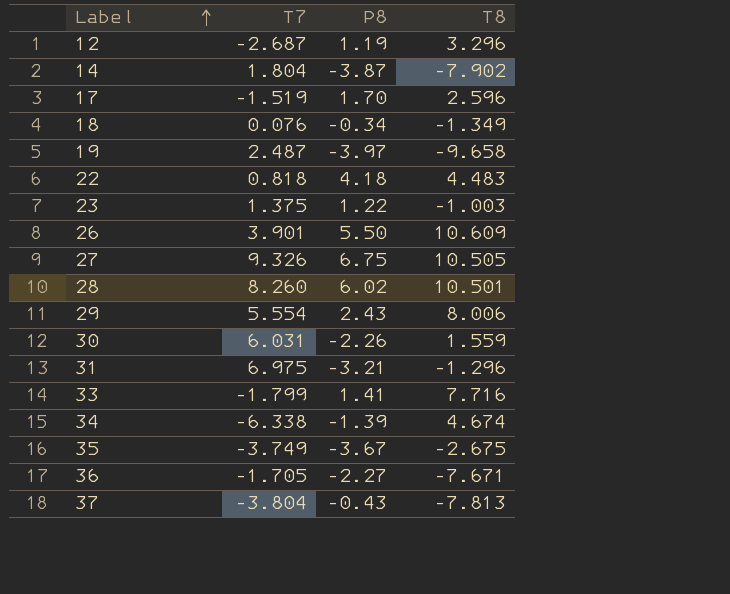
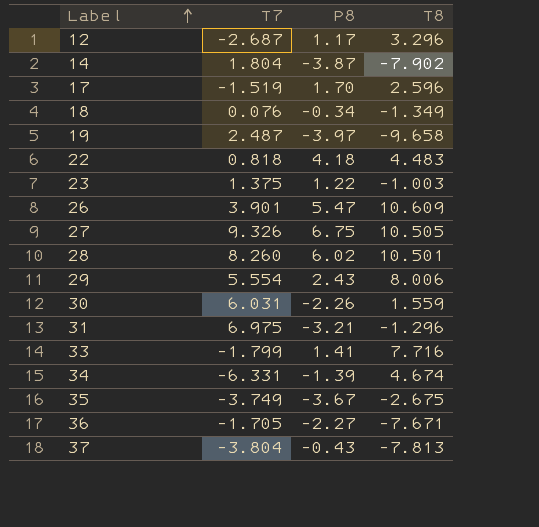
12 | P8: 1.19 -> 1.17
26 | P8: 5.50 -> 5.47
34 | T7: -6.338 -> -6.331

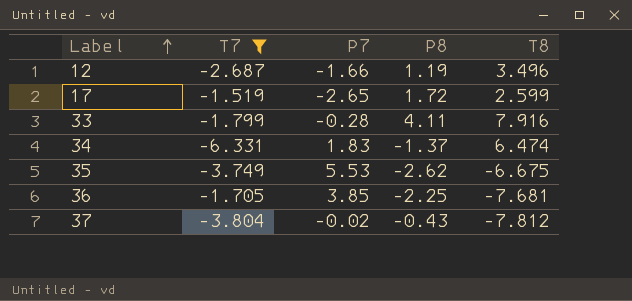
filter: none -> T7 <= -1.519
column P7 | position: none -> 3
12 | P8: 1.17 -> 1.19
12 | T8: 3.296 -> 3.496
17 | P8: 1.70 -> 1.72
17 | T8: 2.596 -> 2.599
33 | P8: 1.41 -> 4.11
33 | T8: 7.716 -> 7.916
34 | P8: -1.39 -> -1.37
34 | T8: 4.674 -> 6.474
35 | P8: -3.67 -> -2.62
35 | T8: -2.675 -> -6.675
36 | P8: -2.27 -> -2.25
36 | T8: -7.671 -> -7.681
37 | T8: -7.813 -> -7.812

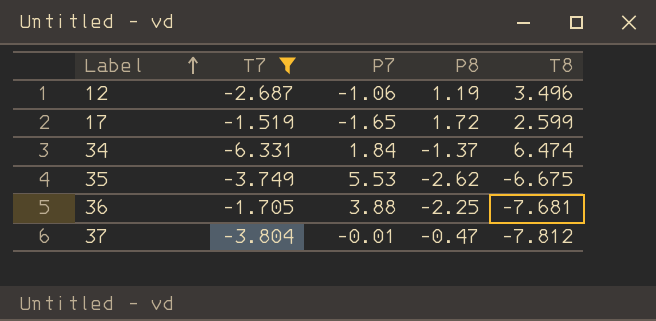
row 33: -1.799 | -0.28 | 4.11 | 7.916 -> none
12 | P7: -1.66 -> -1.06
17 | P7: -2.65 -> -1.65
34 | P7: 1.83 -> 1.84
36 | P7: 3.85 -> 3.88
37 | P7: -0.02 -> -0.01
37 | P8: -0.43 -> -0.47

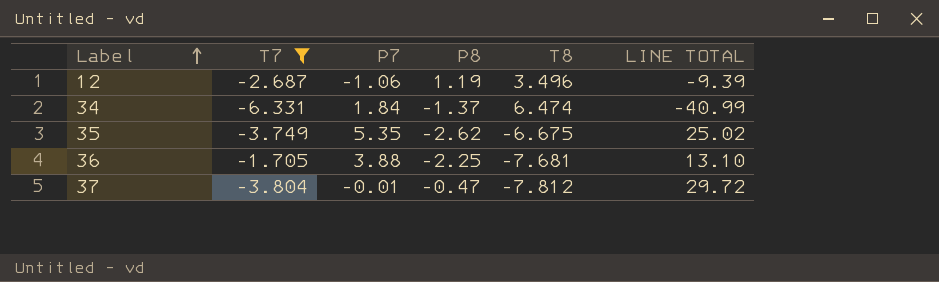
column LINE TOTAL | formula: none -> [T7] * [T8]
row 17: -1.519 | -1.65 | 1.72 | 2.599 -> none
35 | P7: 5.53 -> 5.35

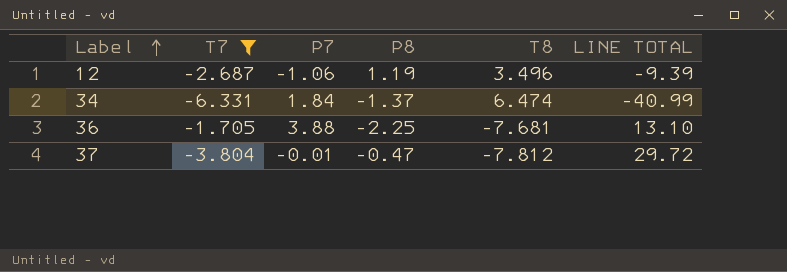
row 35: -3.749 | 5.35 | -2.62 | -6.675 | 25.02 -> none

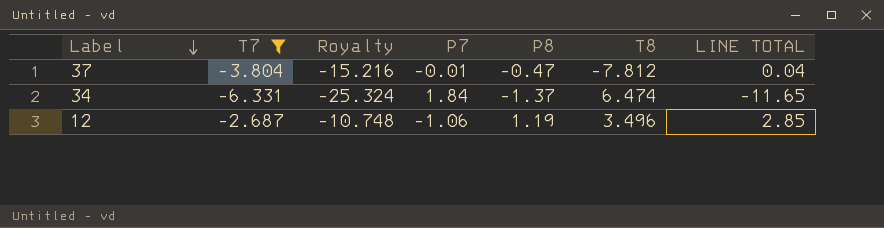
row order: Label ascending -> Label descending
column Royalty | formula: none -> [T7] * 4
column LINE TOTAL | formula: [T7] * [T8] -> [T7] * [P7]
row 36: -1.705 | 3.88 | -2.25 | -7.681 | 13.10 -> none

